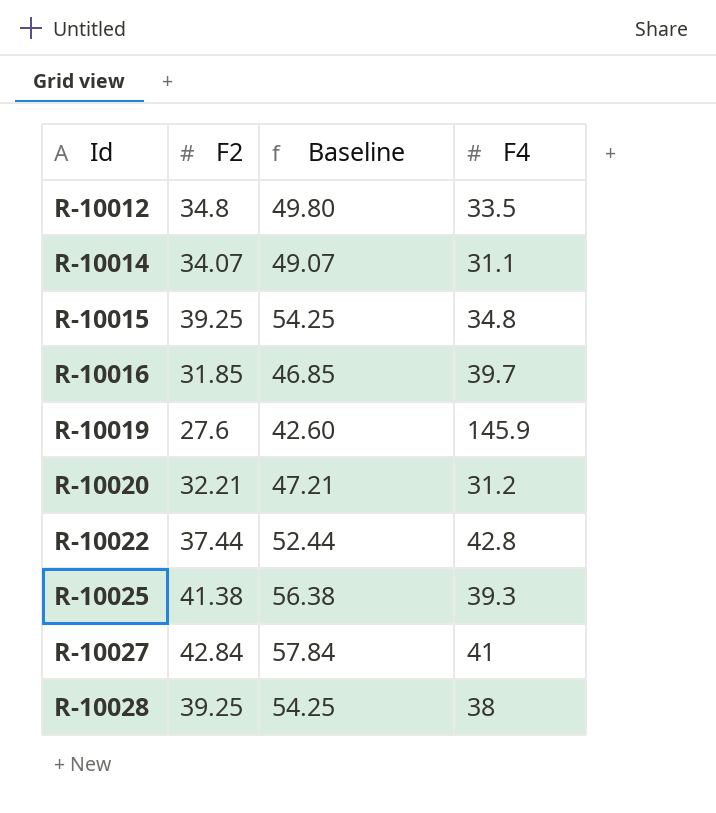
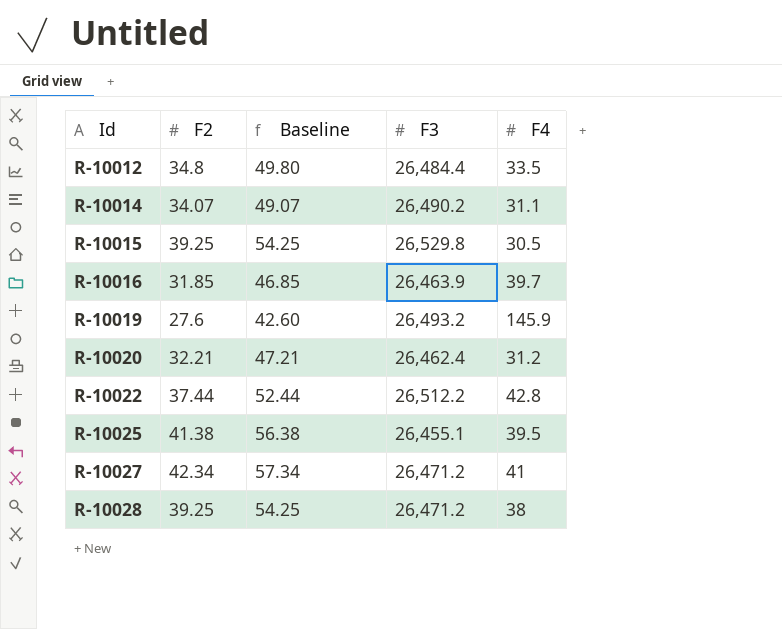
column F3 | position: none -> 4
R-10015 | F4: 34.8 -> 30.5
R-10025 | F4: 39.3 -> 39.5
R-10027 | F2: 42.84 -> 42.34
R-10027 | Baseline: 57.84 -> 57.34

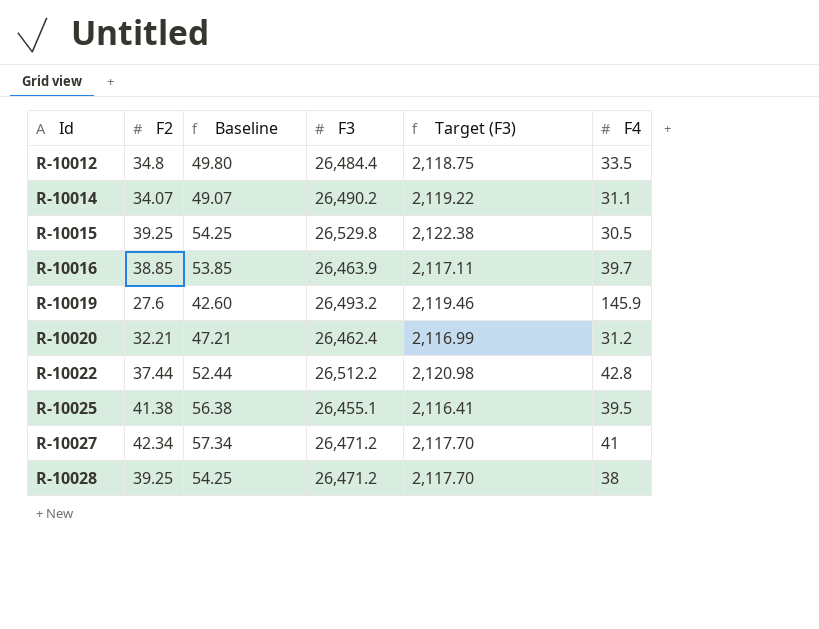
column Target (F3) | formula: none -> [F3] * 0.08
R-10016 | F2: 31.85 -> 38.85
R-10016 | Baseline: 46.85 -> 53.85

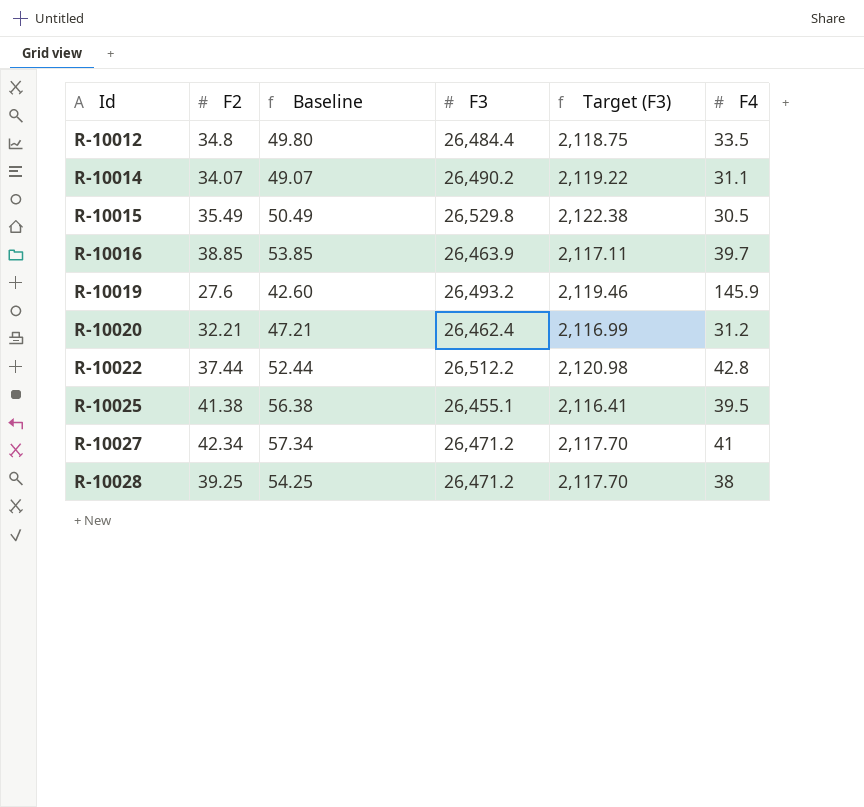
R-10015 | F2: 39.25 -> 35.49
R-10015 | Baseline: 54.25 -> 50.49

